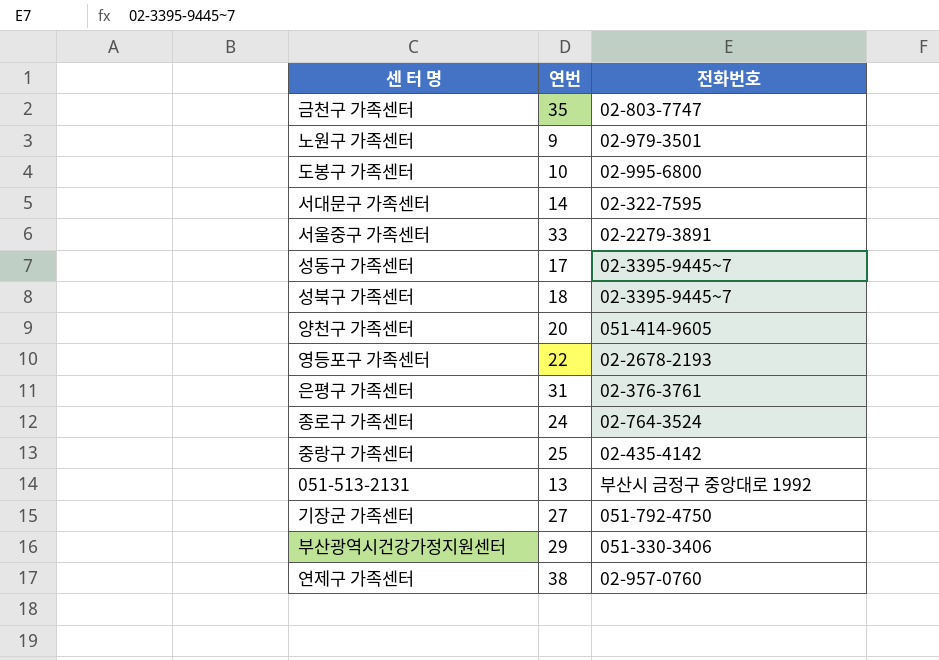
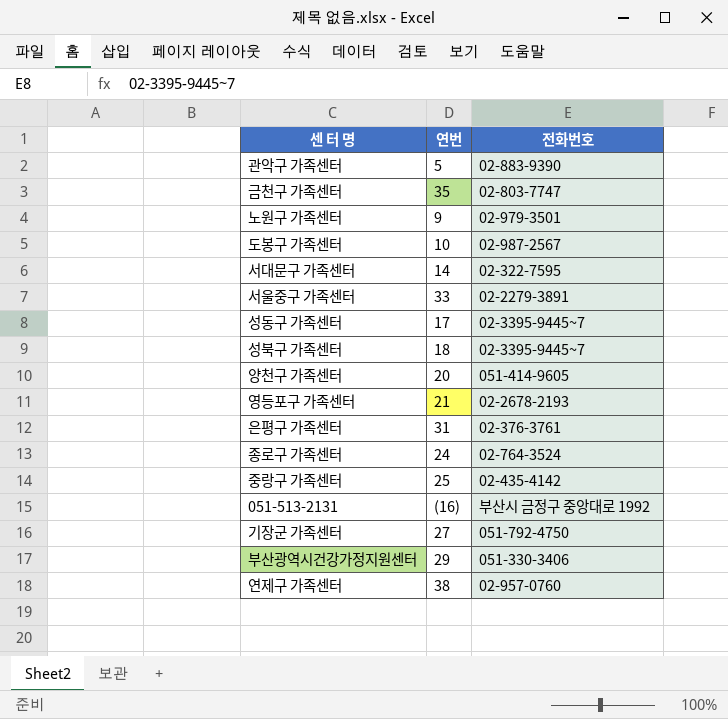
row 관악구 가족센터: none -> 5 | 02-883-9390
도봉구 가족센터 | 전화번호: 02-995-6800 -> 02-987-2567
영등포구 가족센터 | 연번: 22 -> 21
051-513-2131 | 연번: 13 -> (16)

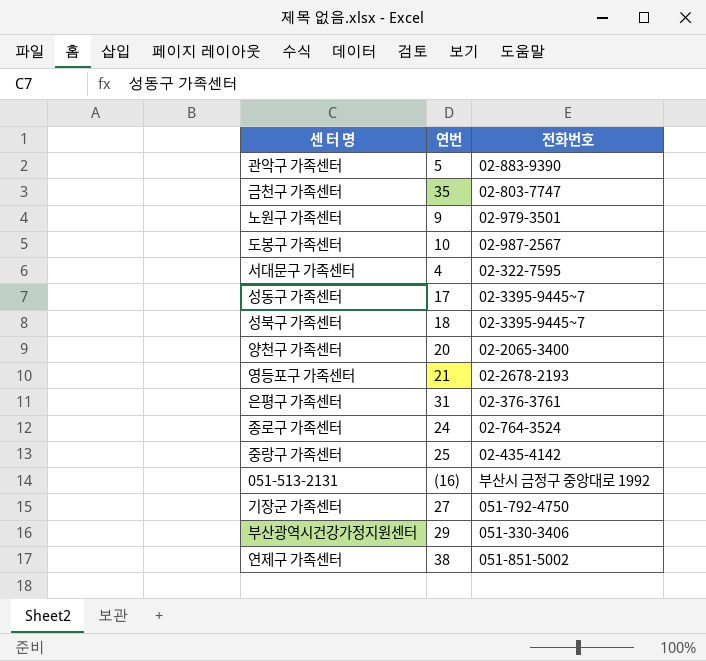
row 서울중구 가족센터: 33 | 02-2279-3891 -> none
서대문구 가족센터 | 연번: 14 -> 4
양천구 가족센터 | 전화번호: 051-414-9605 -> 02-2065-3400
연제구 가족센터 | 전화번호: 02-957-0760 -> 051-851-5002

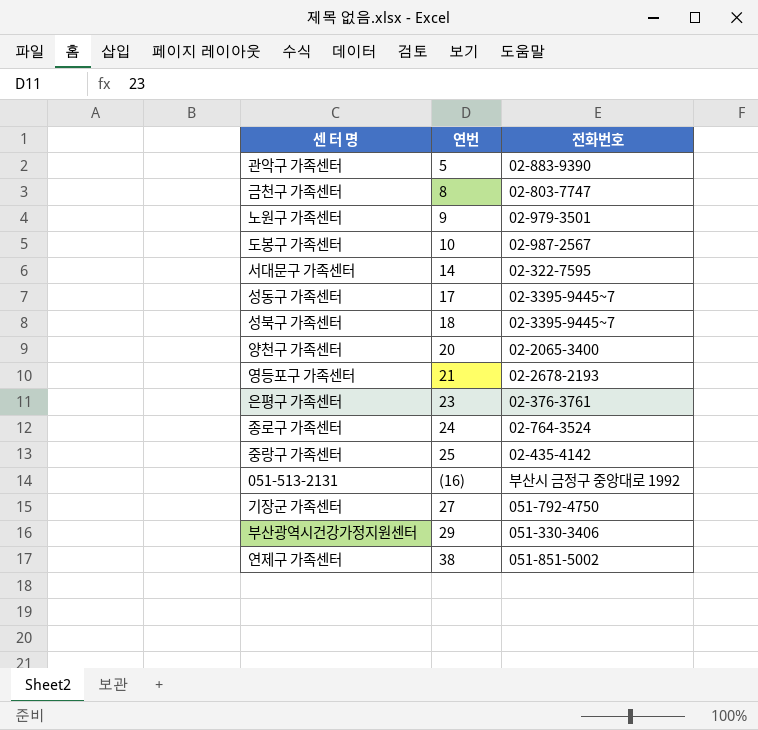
금천구 가족센터 | 연번: 35 -> 8
서대문구 가족센터 | 연번: 4 -> 14
은평구 가족센터 | 연번: 31 -> 23

